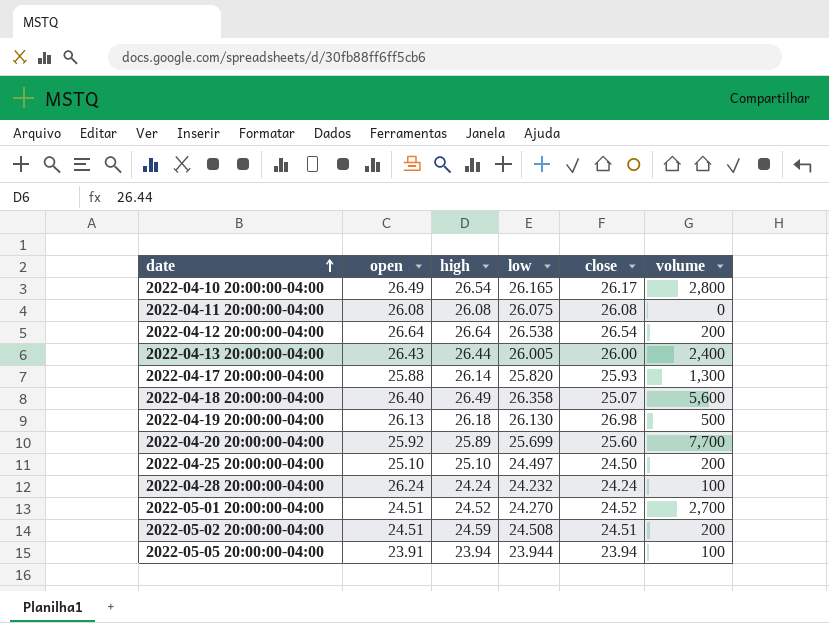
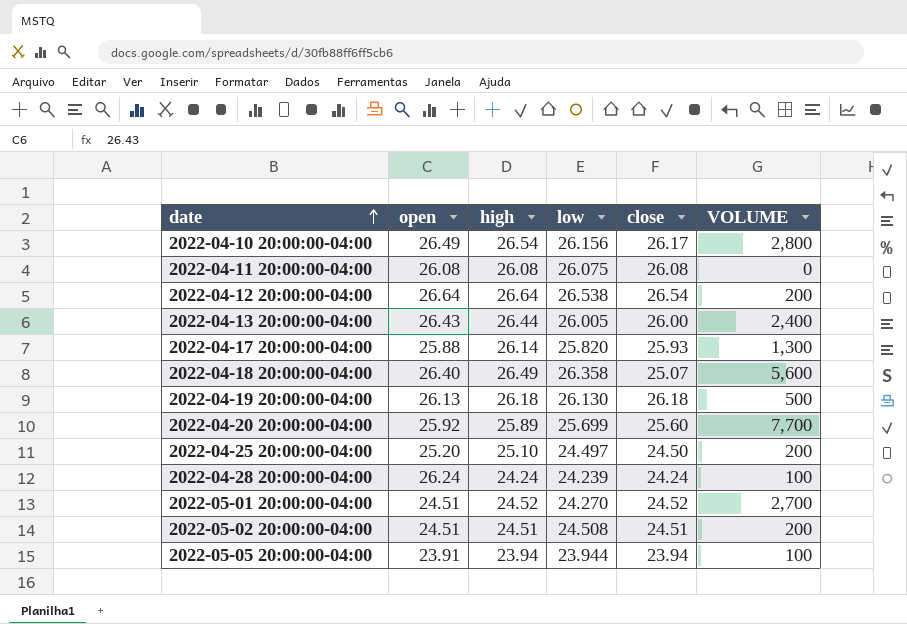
column name: volume -> VOLUME
2022-04-10 20:00:00-04:00 | low: 26.165 -> 26.156
2022-04-19 20:00:00-04:00 | close: 26.98 -> 26.18
2022-04-25 20:00:00-04:00 | open: 25.10 -> 25.20
2022-04-28 20:00:00-04:00 | low: 24.232 -> 24.239
2022-05-02 20:00:00-04:00 | high: 24.59 -> 24.51

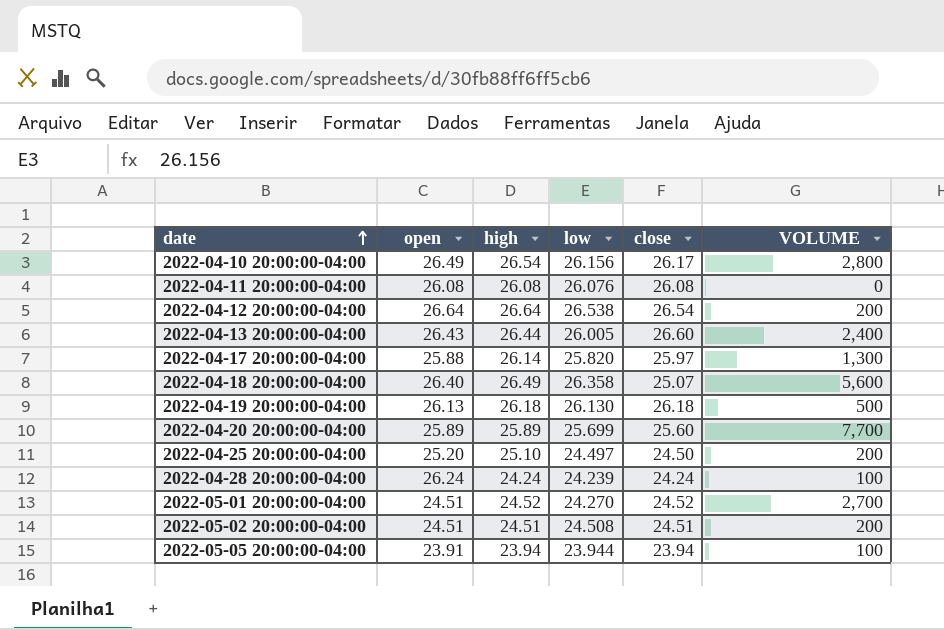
2022-04-11 20:00:00-04:00 | low: 26.075 -> 26.076
2022-04-13 20:00:00-04:00 | close: 26.00 -> 26.60
2022-04-17 20:00:00-04:00 | close: 25.93 -> 25.97
2022-04-20 20:00:00-04:00 | open: 25.92 -> 25.89

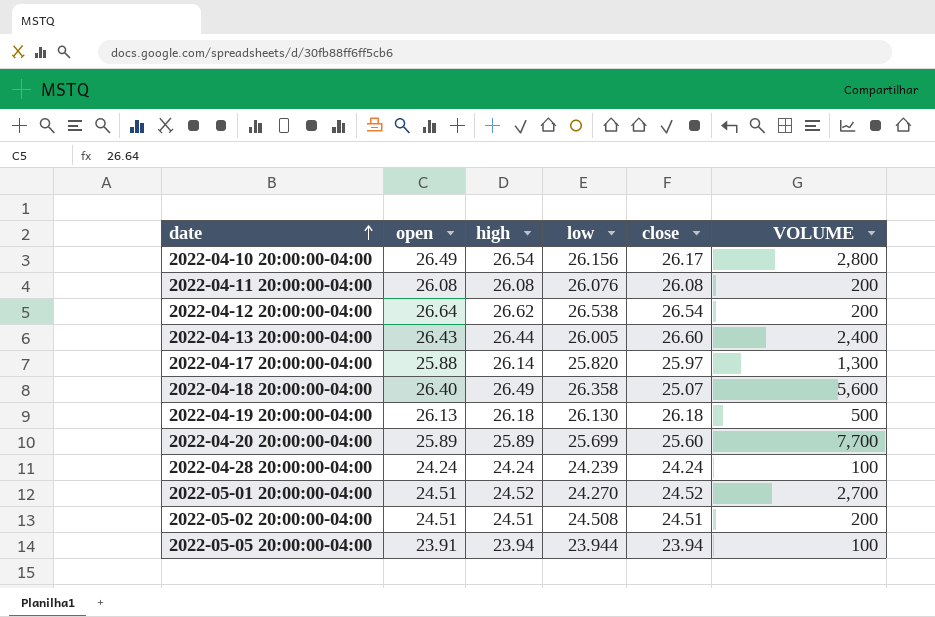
row 2022-04-25 20:00:00-04:00: 25.20 | 25.10 | 24.497 | 24.50 | 200 -> none
2022-04-11 20:00:00-04:00 | VOLUME: 0 -> 200
2022-04-12 20:00:00-04:00 | high: 26.64 -> 26.62
2022-04-28 20:00:00-04:00 | open: 26.24 -> 24.24

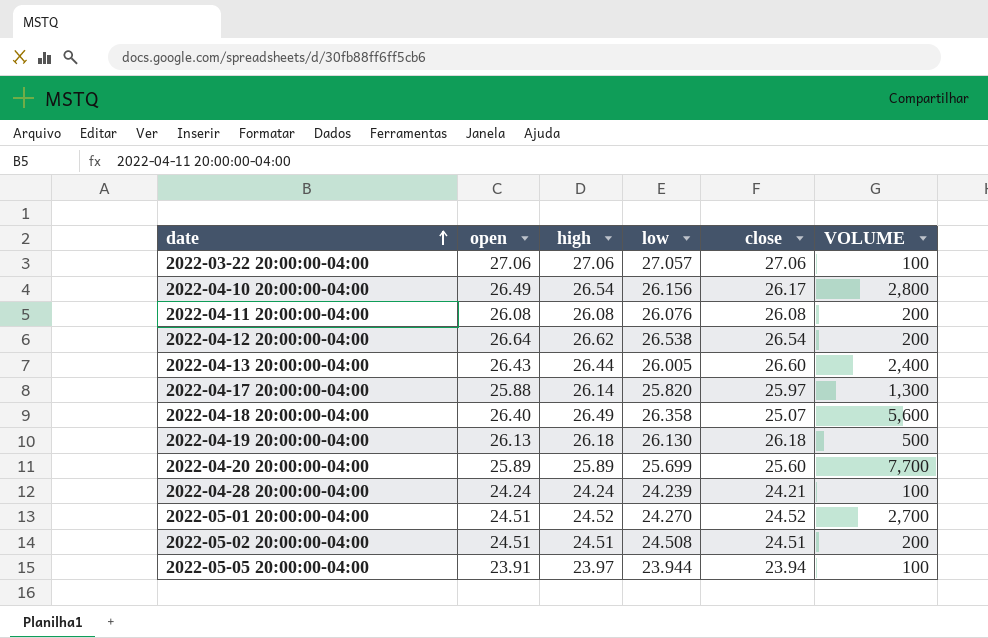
row 2022-03-22 20:00:00-04:00: none -> 27.06 | 27.06 | 27.057 | 27.06 | 100
2022-04-28 20:00:00-04:00 | close: 24.24 -> 24.21
2022-05-05 20:00:00-04:00 | high: 23.94 -> 23.97

